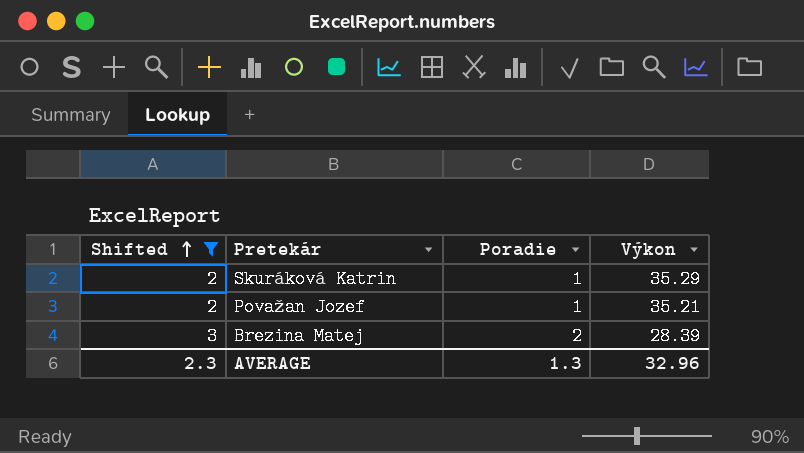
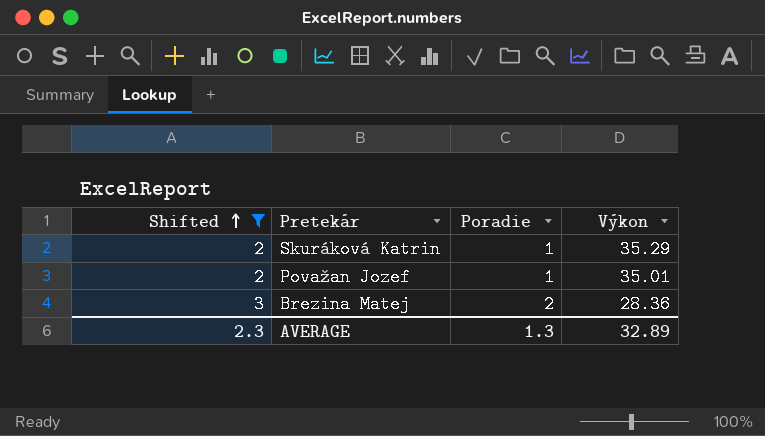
Považan Jozef | Výkon: 35.21 -> 35.01
Brezina Matej | Výkon: 28.39 -> 28.36
AVERAGE | Výkon: 32.96 -> 32.89

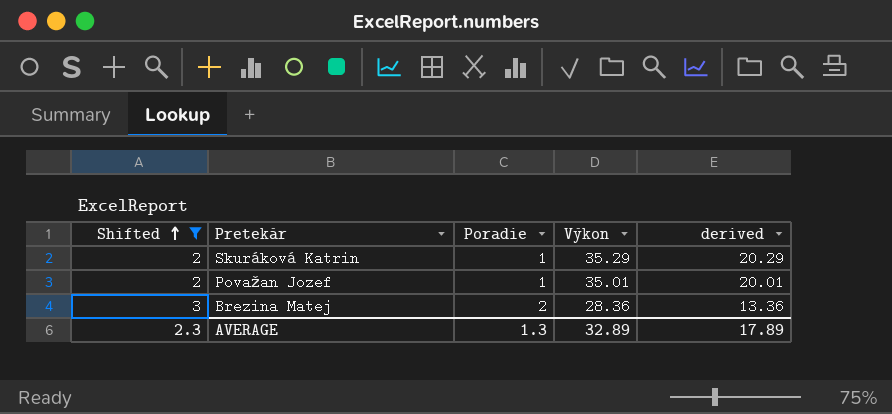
column derived | formula: none -> [Výkon] - 15

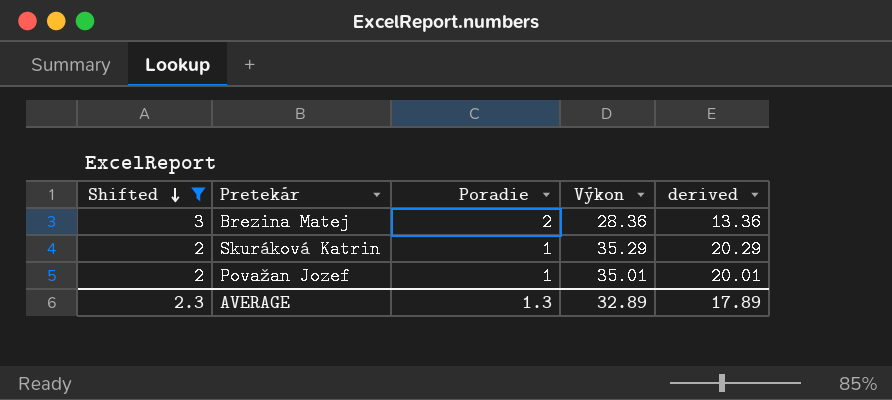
row order: Shifted ascending -> Shifted descending

